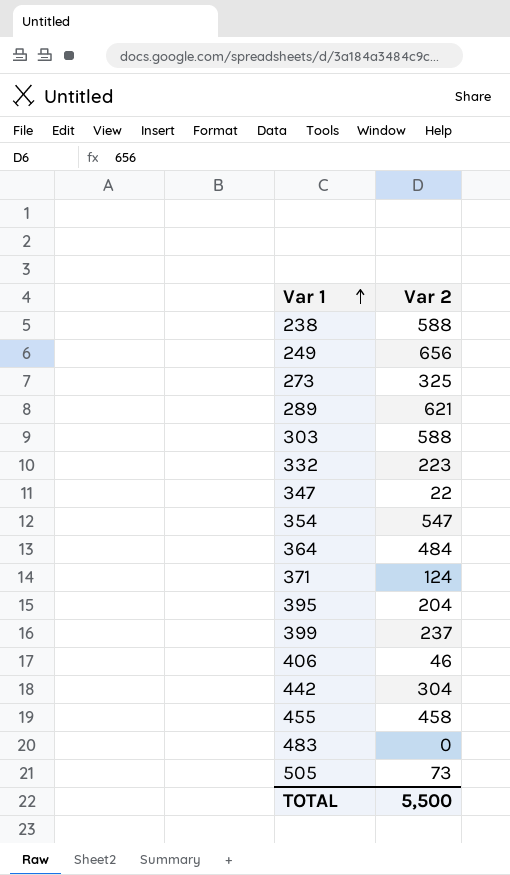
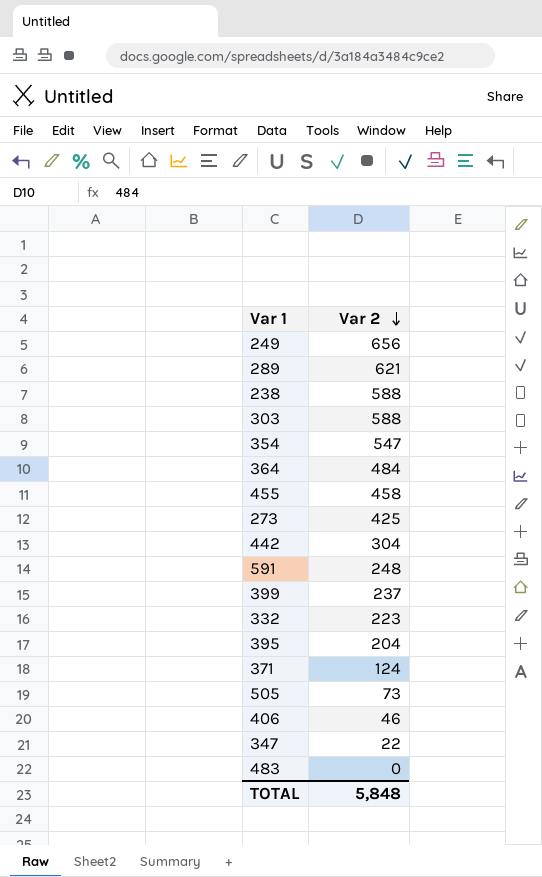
row order: Var 1 ascending -> Var 2 descending
273 | Var 2: 325 -> 425
row 591: none -> 248
TOTAL | Var 2: 5,500 -> 5,848

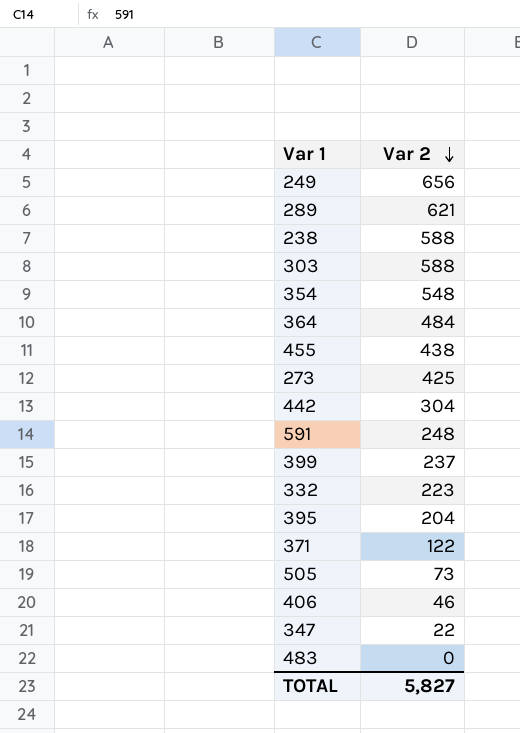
354 | Var 2: 547 -> 548
455 | Var 2: 458 -> 438
371 | Var 2: 124 -> 122
TOTAL | Var 2: 5,848 -> 5,827

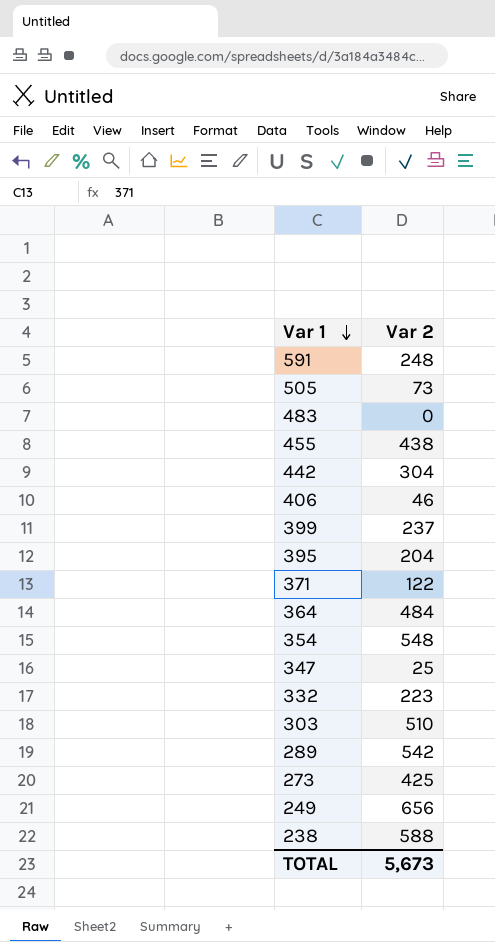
row order: Var 2 descending -> Var 1 descending
347 | Var 2: 22 -> 25
303 | Var 2: 588 -> 510
289 | Var 2: 621 -> 542
TOTAL | Var 2: 5,827 -> 5,673

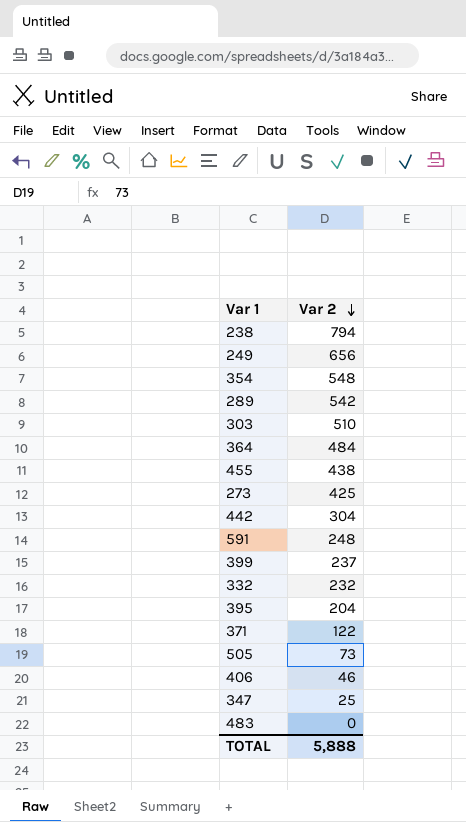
row order: Var 1 descending -> Var 2 descending
238 | Var 2: 588 -> 794
332 | Var 2: 223 -> 232
TOTAL | Var 2: 5,673 -> 5,888

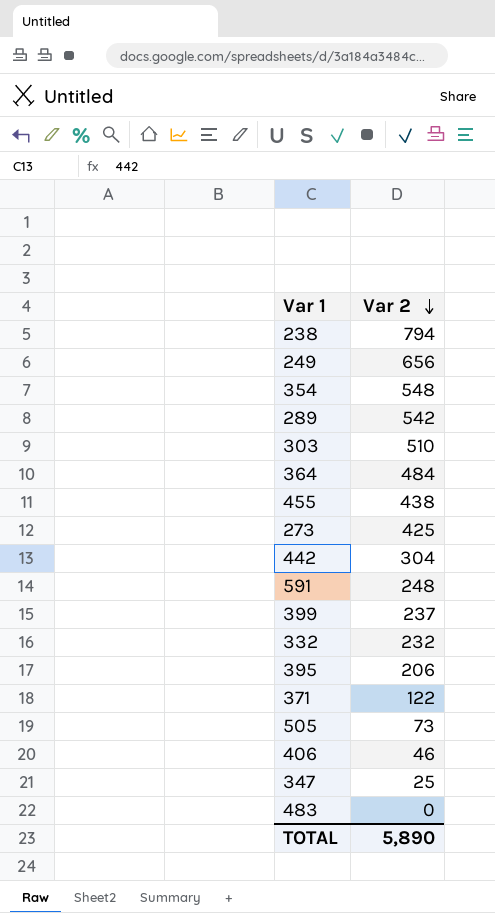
395 | Var 2: 204 -> 206
TOTAL | Var 2: 5,888 -> 5,890

